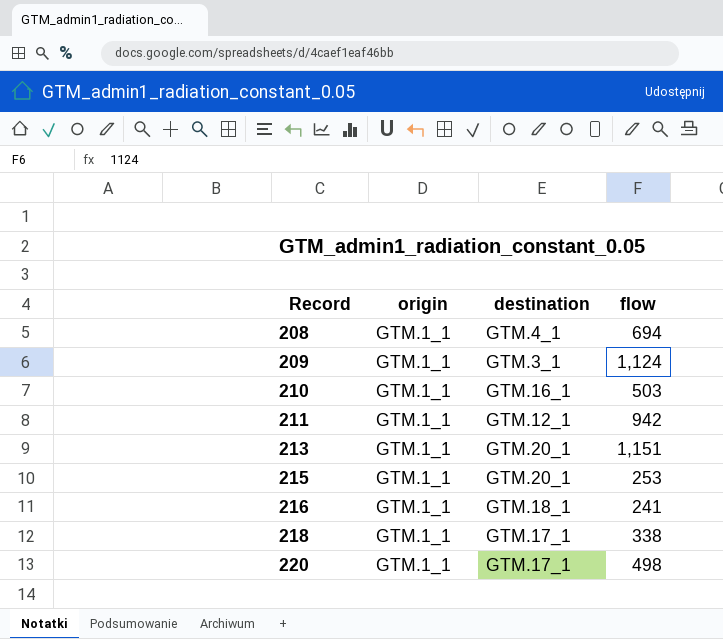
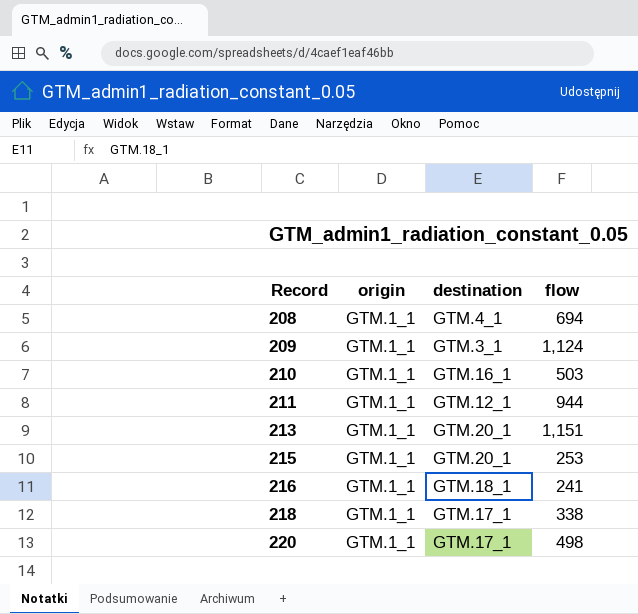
211 | flow: 942 -> 944

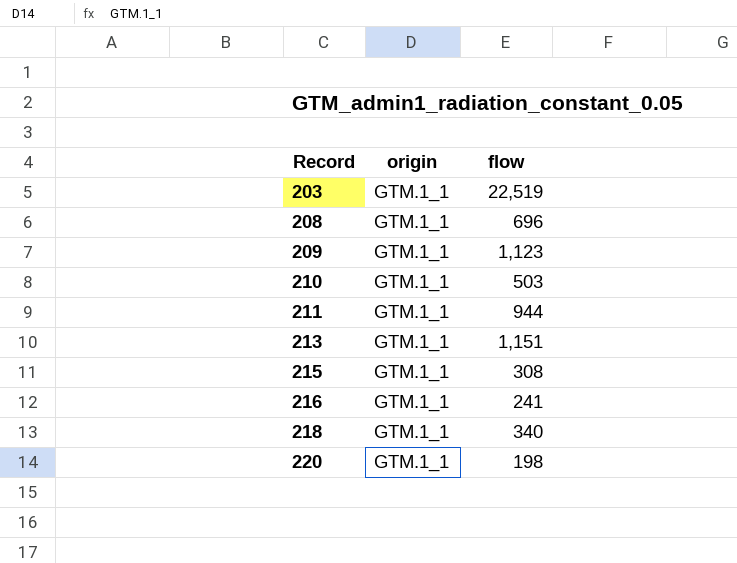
column destination | position: 3 -> none
row 203: none -> GTM.1_1 | 22,519
208 | flow: 694 -> 696
209 | flow: 1,124 -> 1,123
215 | flow: 253 -> 308
218 | flow: 338 -> 340
220 | flow: 498 -> 198

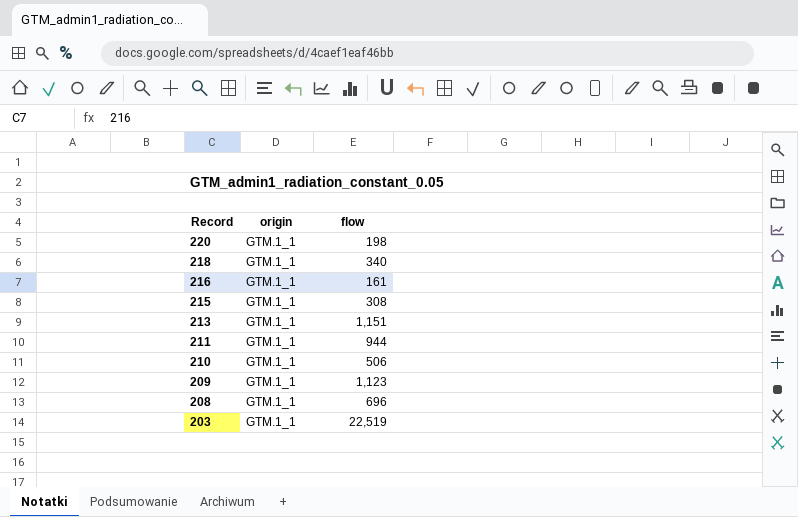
row order: Record ascending -> Record descending
216 | flow: 241 -> 161
210 | flow: 503 -> 506

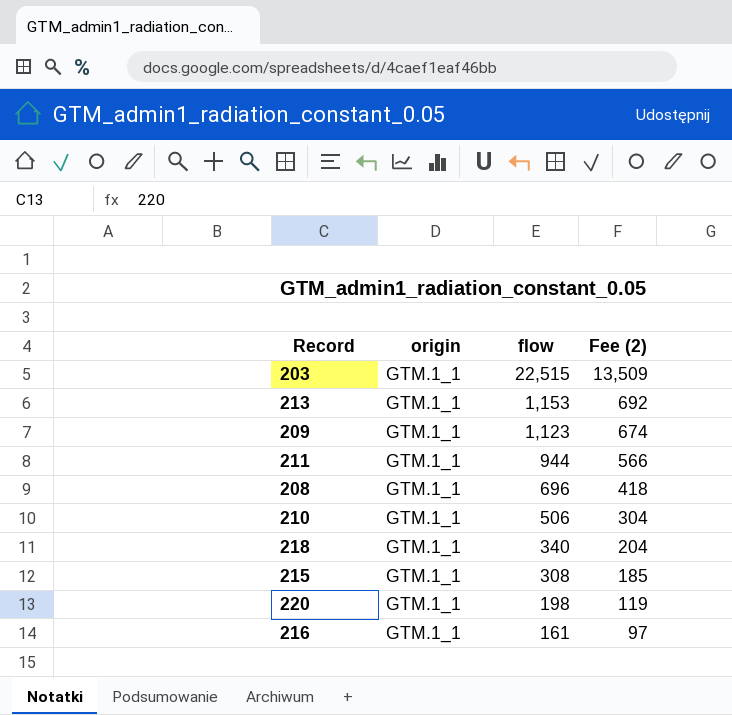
row order: Record descending -> flow descending
column Fee (2) | formula: none -> [flow] * 0.6
203 | flow: 22,519 -> 22,515
213 | flow: 1,151 -> 1,153

